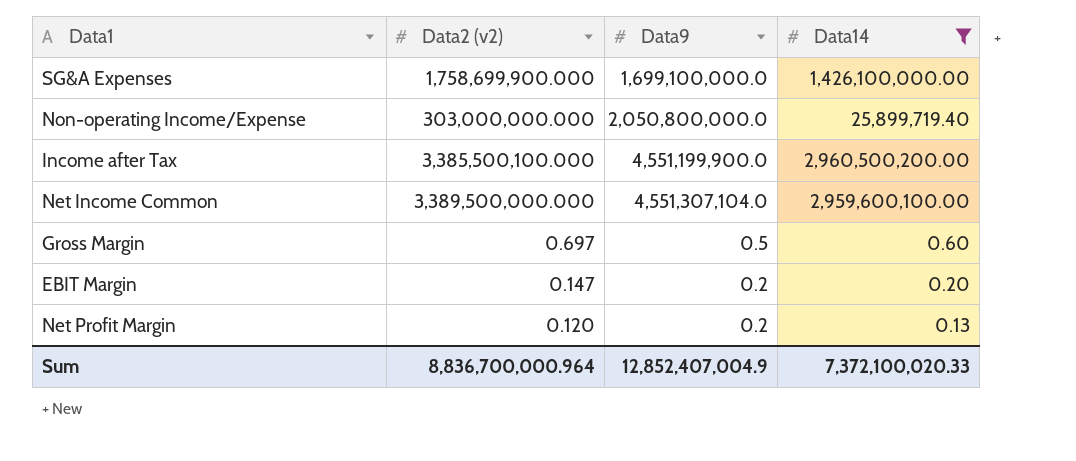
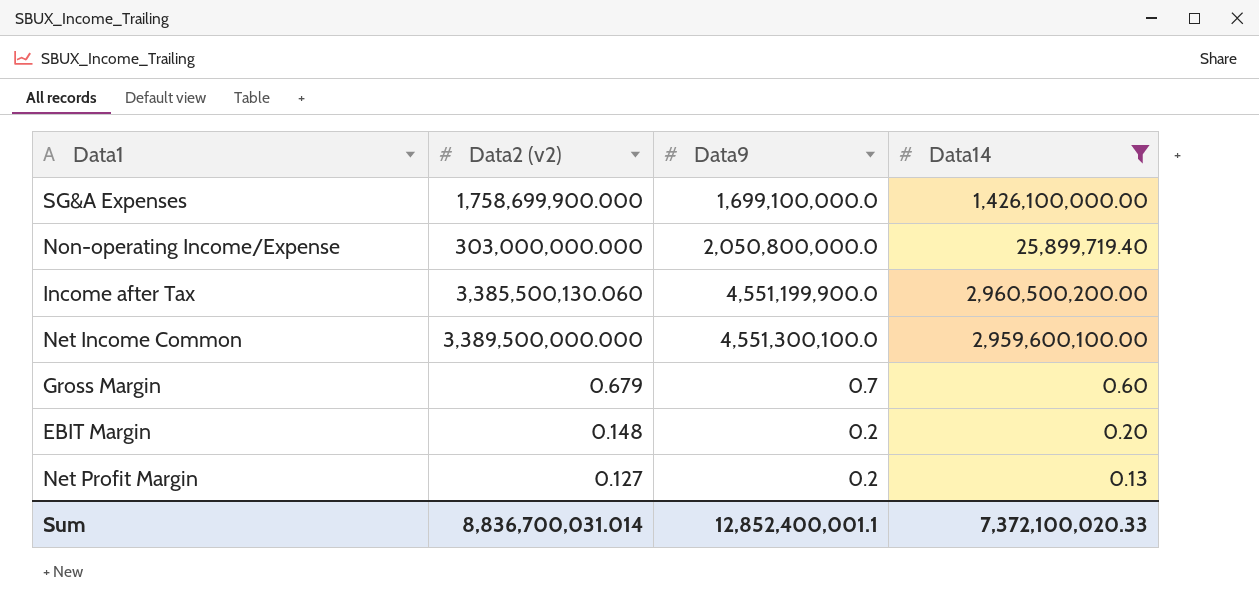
Income after Tax | Data2 (v2): 3,385,500,100.000 -> 3,385,500,130.060
Net Income Common | Data9: 4,551,307,104.0 -> 4,551,300,100.0
Gross Margin | Data2 (v2): 0.697 -> 0.679
Gross Margin | Data9: 0.5 -> 0.7
EBIT Margin | Data2 (v2): 0.147 -> 0.148
Net Profit Margin | Data2 (v2): 0.120 -> 0.127
Sum | Data2 (v2): 8,836,700,000.964 -> 8,836,700,031.014
Sum | Data9: 12,852,407,004.9 -> 12,852,400,001.1

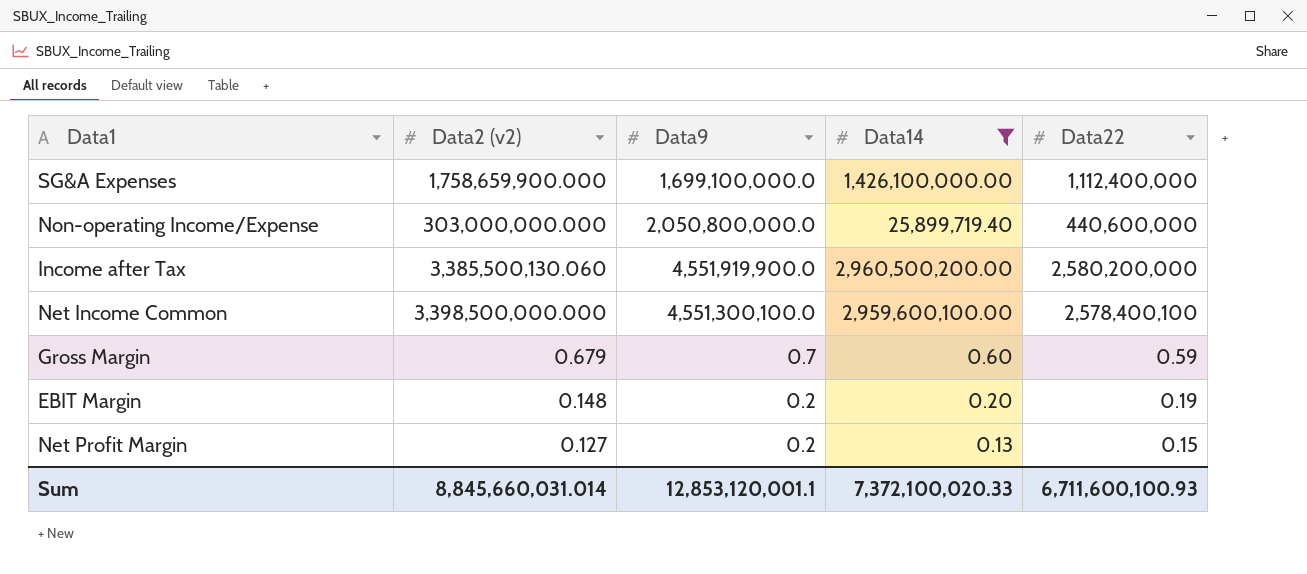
column Data22 | position: none -> 5
SG&A Expenses | Data2 (v2): 1,758,699,900.000 -> 1,758,659,900.000
Income after Tax | Data9: 4,551,199,900.0 -> 4,551,919,900.0
Net Income Common | Data2 (v2): 3,389,500,000.000 -> 3,398,500,000.000
Sum | Data2 (v2): 8,836,700,031.014 -> 8,845,660,031.014
Sum | Data9: 12,852,400,001.1 -> 12,853,120,001.1

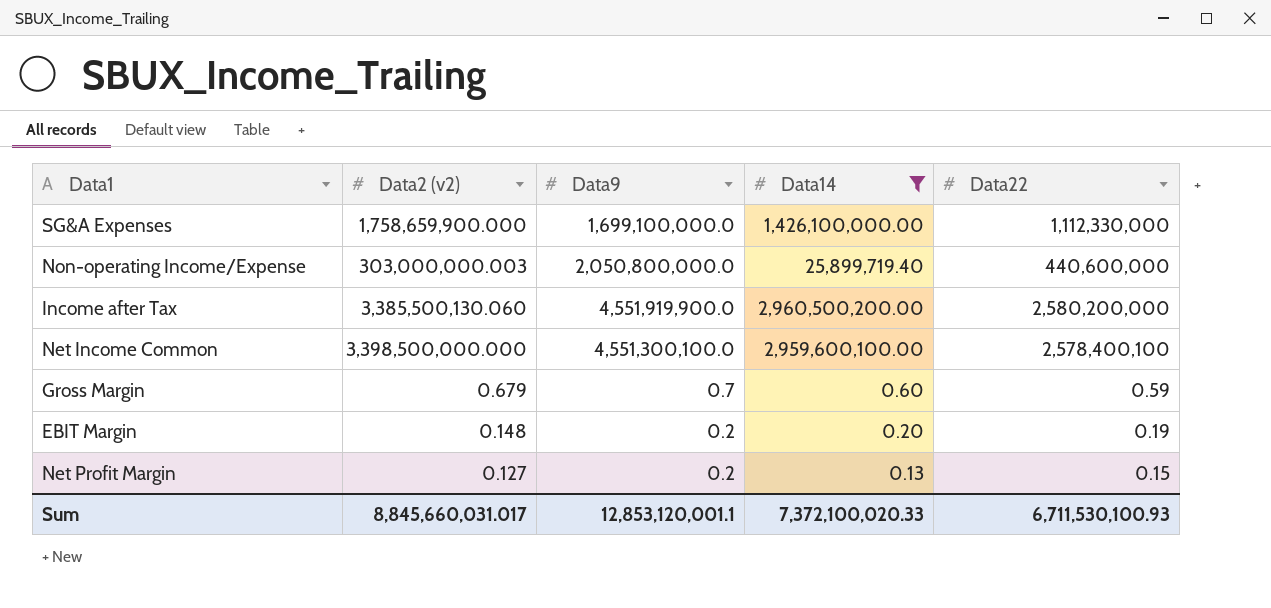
SG&A Expenses | Data22: 1,112,400,000 -> 1,112,330,000
Non-operating Income/Expense | Data2 (v2): 303,000,000.000 -> 303,000,000.003
Sum | Data2 (v2): 8,845,660,031.014 -> 8,845,660,031.017
Sum | Data22: 6,711,600,100.93 -> 6,711,530,100.93

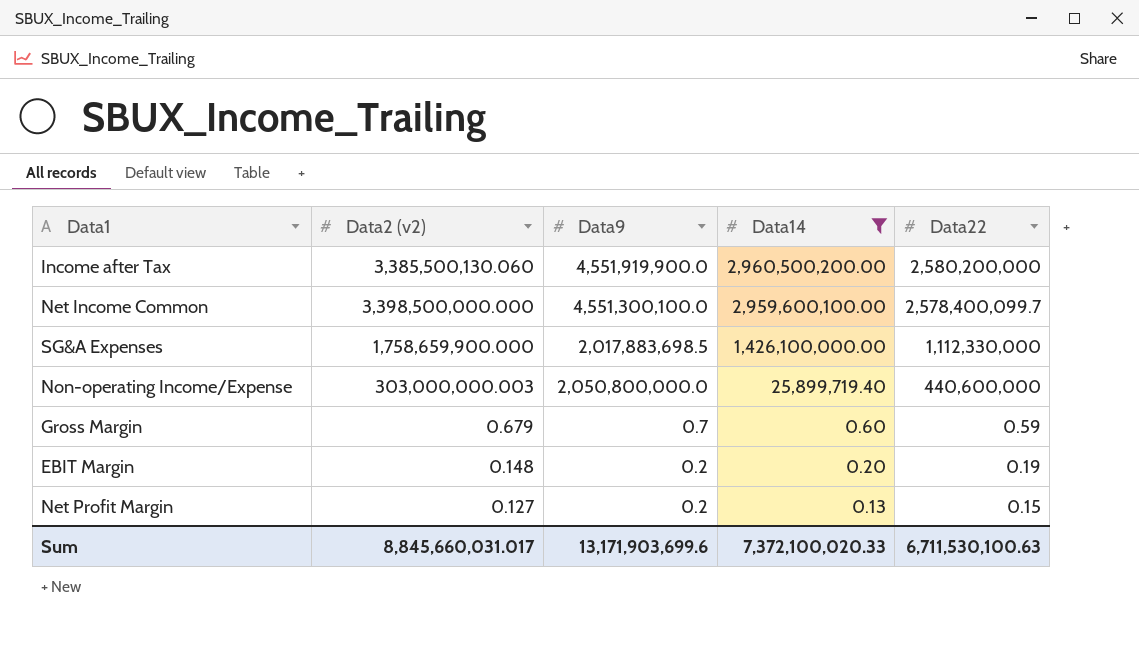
row order: none -> Data14 descending
Net Income Common | Data22: 2,578,400,100 -> 2,578,400,099.7
SG&A Expenses | Data9: 1,699,100,000.0 -> 2,017,883,698.5
Sum | Data9: 12,853,120,001.1 -> 13,171,903,699.6
Sum | Data22: 6,711,530,100.93 -> 6,711,530,100.63

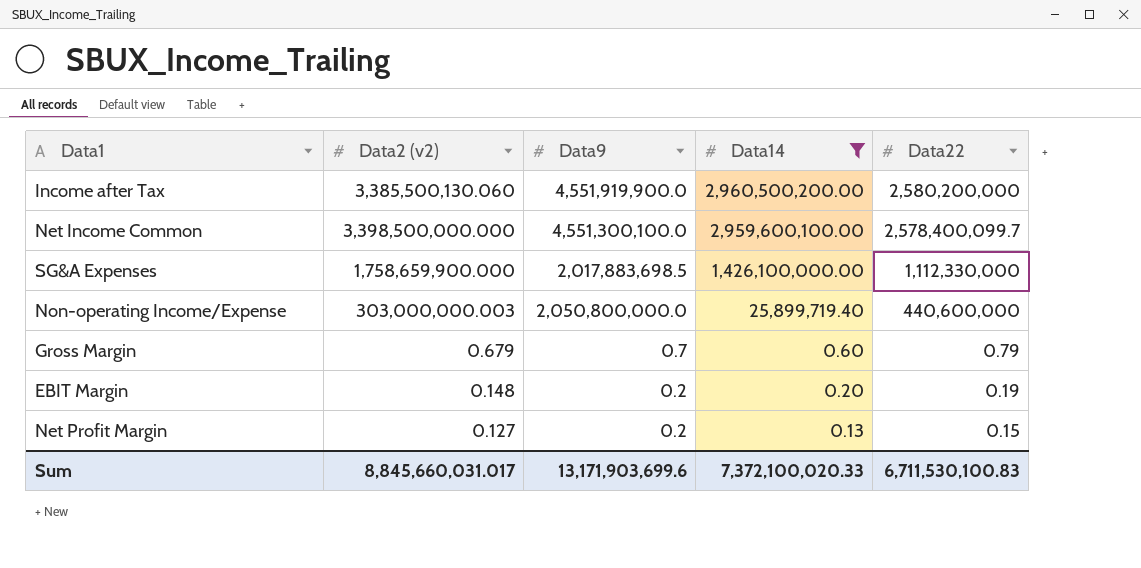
Gross Margin | Data22: 0.59 -> 0.79
Sum | Data22: 6,711,530,100.63 -> 6,711,530,100.83

